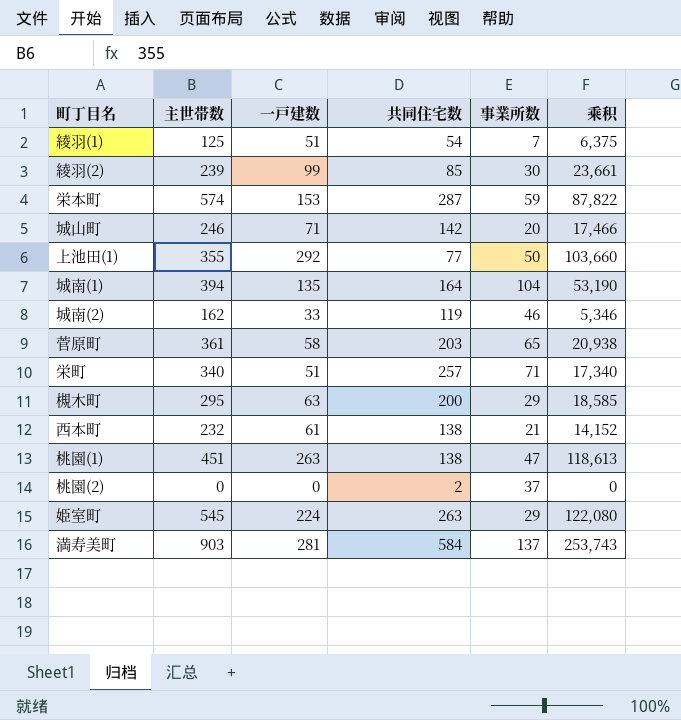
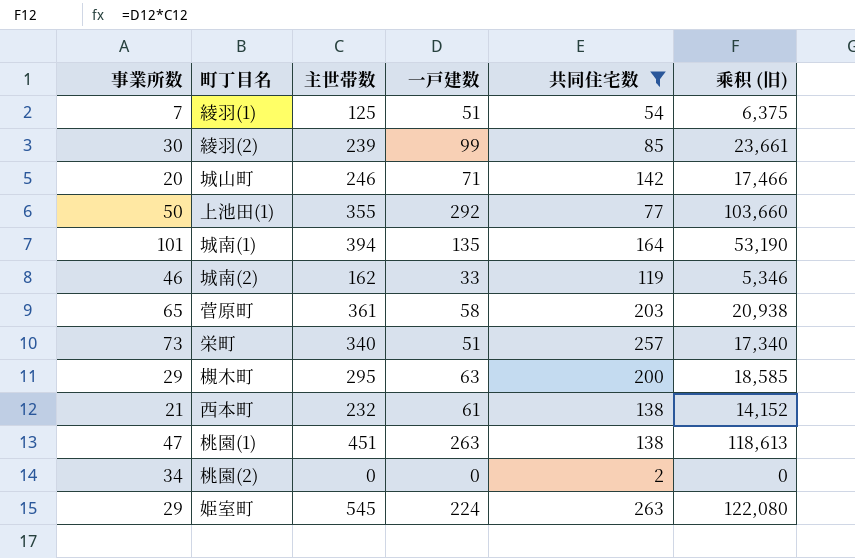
filter: none -> 共同住宅数 <= 263
column 事業所数 | position: 5 -> 1
column name: 乘积 -> 乘积 (旧)
城南(1) | 事業所数: 104 -> 101
栄町 | 事業所数: 71 -> 73
桃園(2) | 事業所数: 37 -> 34

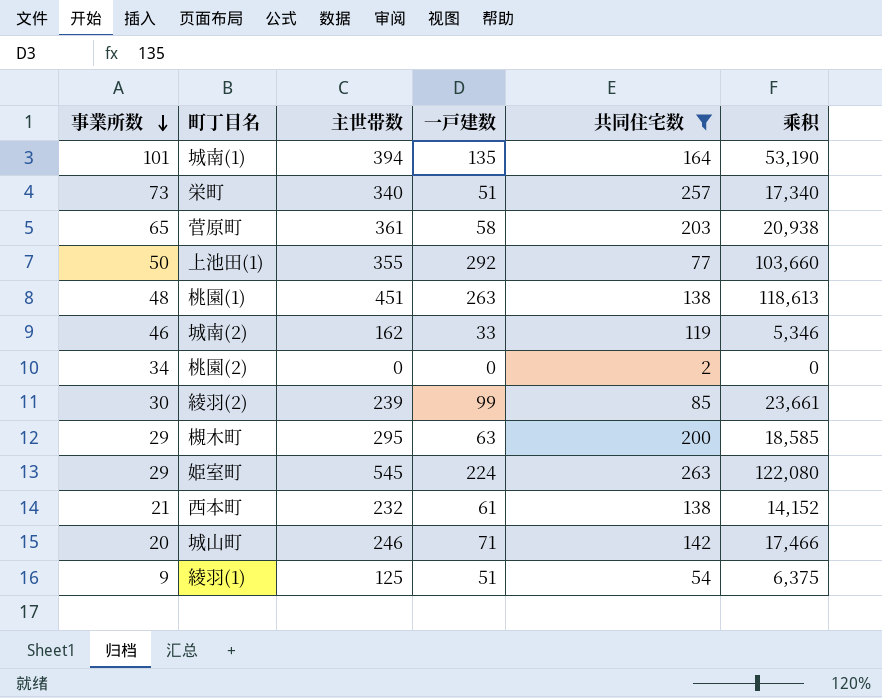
row order: none -> 事業所数 descending
column name: 乘积 (旧) -> 乘积
桃園(1) | 事業所数: 47 -> 48
綾羽(1) | 事業所数: 7 -> 9

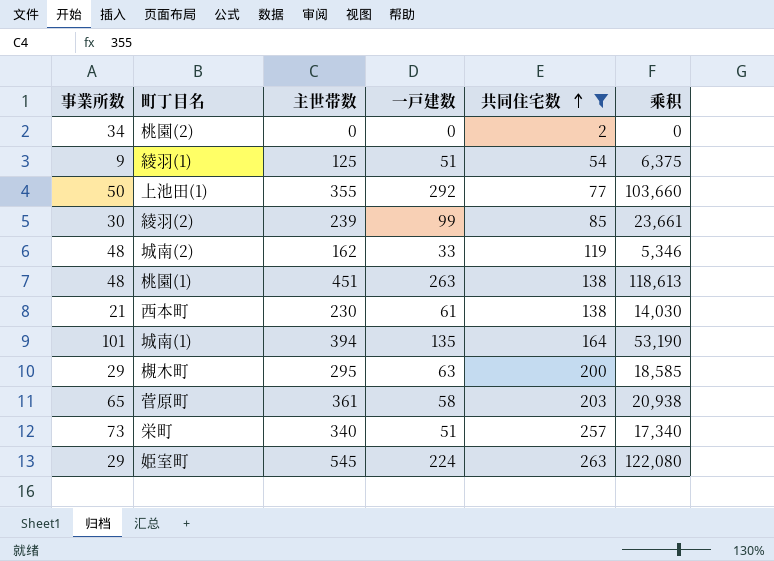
row order: 事業所数 descending -> 共同住宅数 ascending
row 城山町: 20 | 246 | 71 | 142 | 17,466 -> none
城南(2) | 事業所数: 46 -> 48
西本町 | 主世帯数: 232 -> 230
西本町 | 乘积: 14,152 -> 14,030

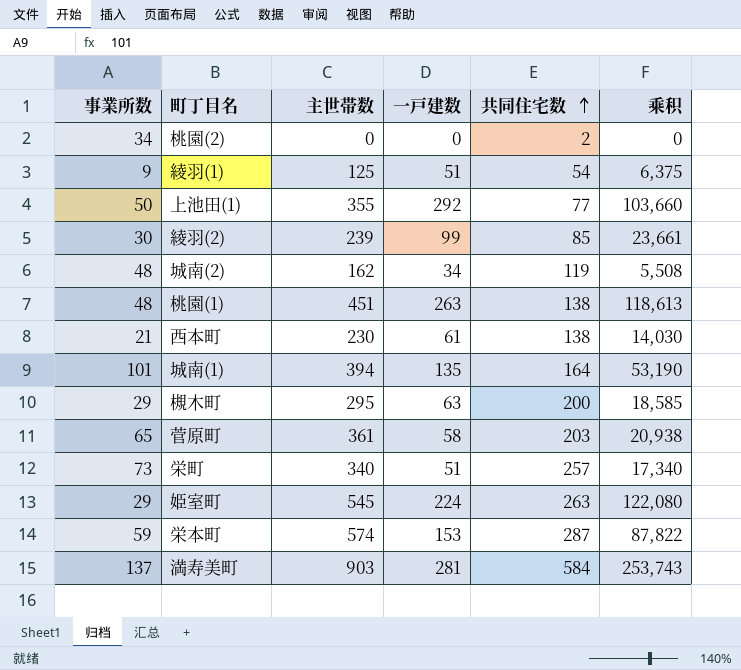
filter: 共同住宅数 <= 263 -> none
城南(2) | 一戸建数: 33 -> 34
城南(2) | 乘积: 5,346 -> 5,508

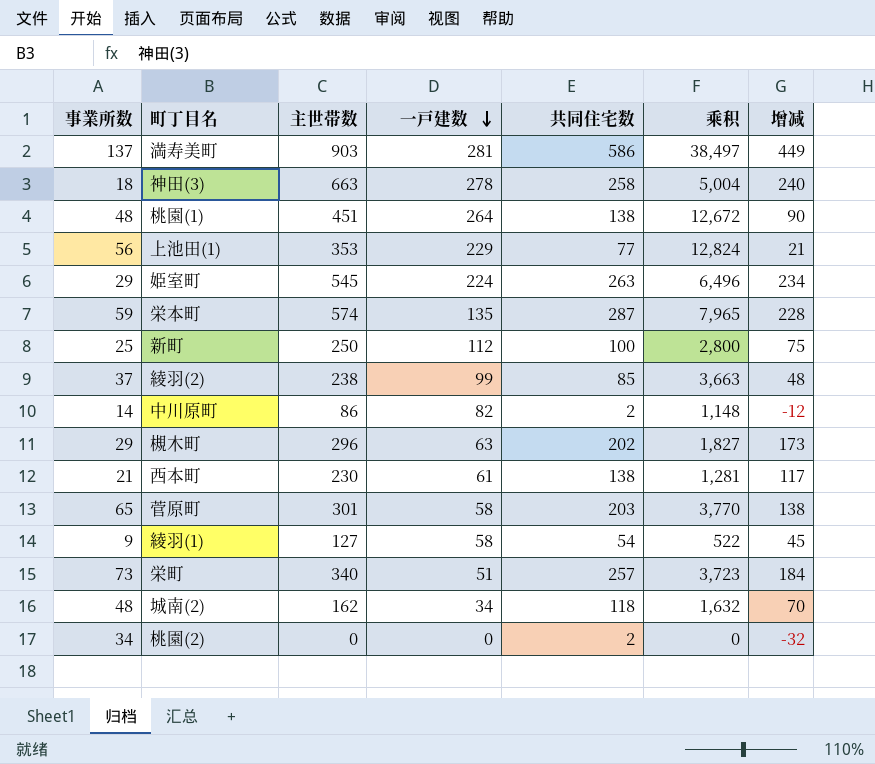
row order: 共同住宅数 ascending -> 一戸建数 descending
column 乘积 | formula: [主世帯数] * [一戸建数] -> [事業所数] * [一戸建数]
column 增减 | formula: none -> [共同住宅数] - [事業所数]
row 城南(1): 101 | 394 | 135 | 164 | 53,190 -> none
満寿美町 | 共同住宅数: 584 -> 586
row 神田(3): none -> 18 | 663 | 278 | 258 | 5,004 | 240
桃園(1) | 一戸建数: 263 -> 264
上池田(1) | 事業所数: 50 -> 56
上池田(1) | 主世帯数: 355 -> 353
上池田(1) | 一戸建数: 292 -> 229
栄本町 | 一戸建数: 153 -> 135
row 新町: none -> 25 | 250 | 112 | 100 | 2,800 | 75
綾羽(2) | 事業所数: 30 -> 37
綾羽(2) | 主世帯数: 239 -> 238
row 中川原町: none -> 14 | 86 | 82 | 2 | 1,148 | -12
槻木町 | 主世帯数: 295 -> 296
槻木町 | 共同住宅数: 200 -> 202
菅原町 | 主世帯数: 361 -> 301
綾羽(1) | 主世帯数: 125 -> 127
綾羽(1) | 一戸建数: 51 -> 58
城南(2) | 共同住宅数: 119 -> 118

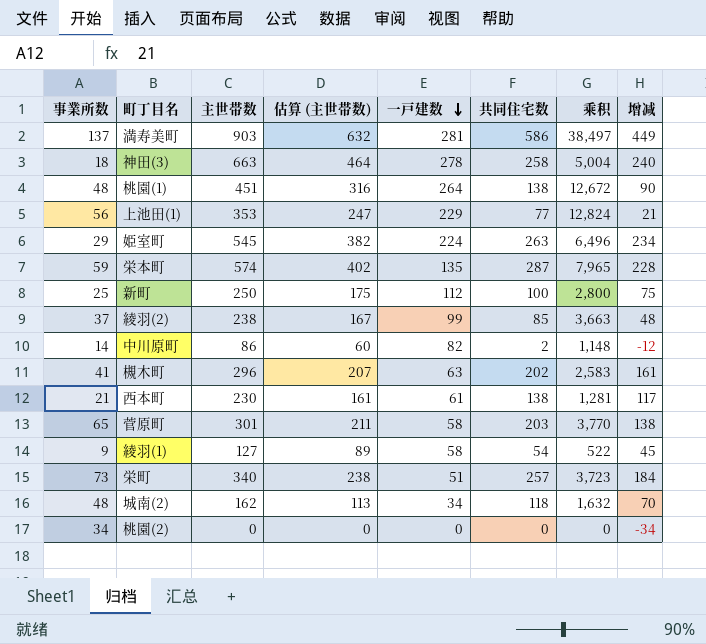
column 估算 (主世帯数) | formula: none -> [主世帯数] * 0.7
槻木町 | 事業所数: 29 -> 41
槻木町 | 乘积: 1,827 -> 2,583
槻木町 | 增减: 173 -> 161
桃園(2) | 共同住宅数: 2 -> 0
桃園(2) | 增减: -32 -> -34

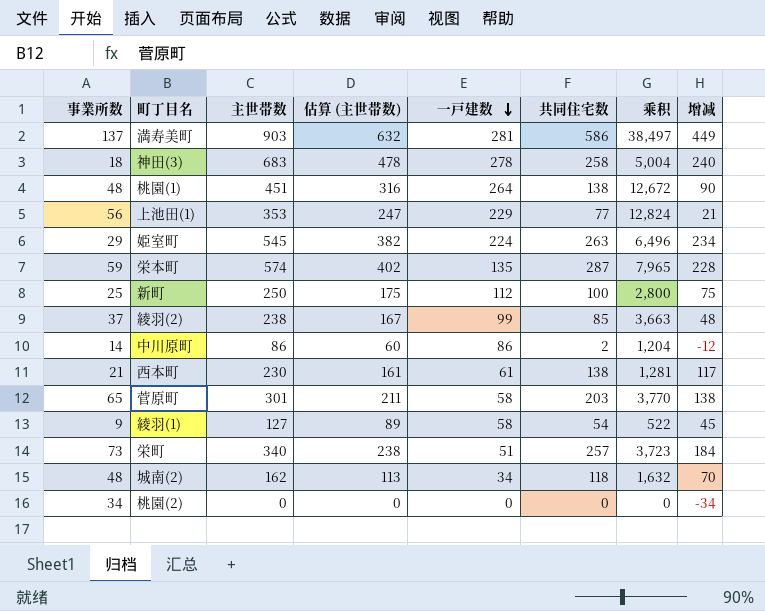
row 槻木町: 41 | 296 | 207 | 63 | 202 | 2,583 | 161 -> none
神田(3) | 主世帯数: 663 -> 683
神田(3) | 估算 (主世帯数): 464 -> 478
中川原町 | 一戸建数: 82 -> 86
中川原町 | 乘积: 1,148 -> 1,204

